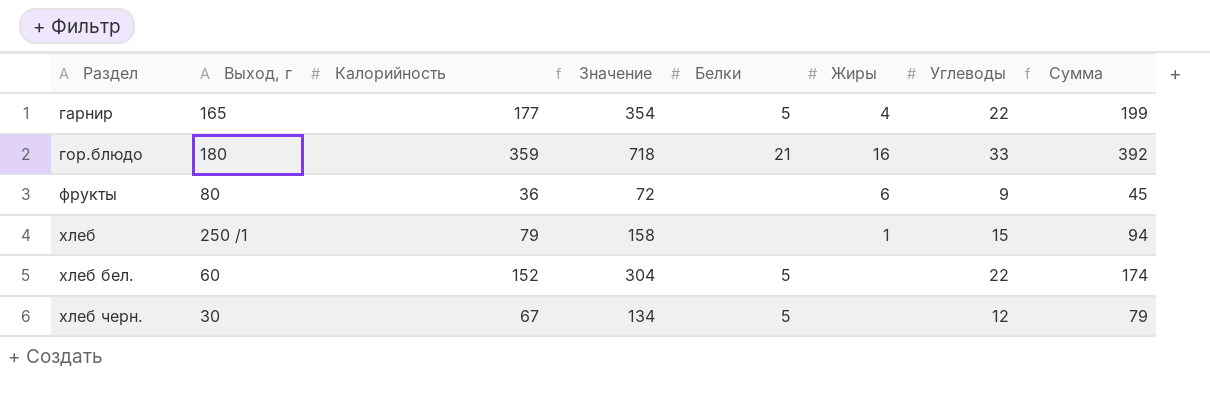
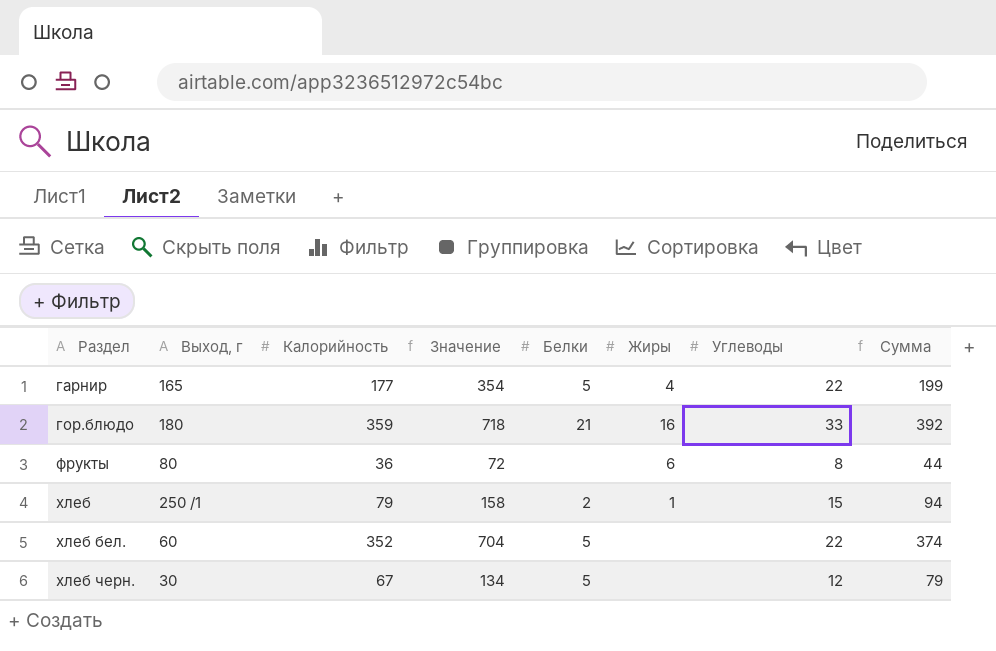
фрукты | Углеводы: 9 -> 8
фрукты | Сумма: 45 -> 44
хлеб | Белки: none -> 2
хлеб бел. | Калорийность: 152 -> 352
хлеб бел. | Значение: 304 -> 704
хлеб бел. | Сумма: 174 -> 374

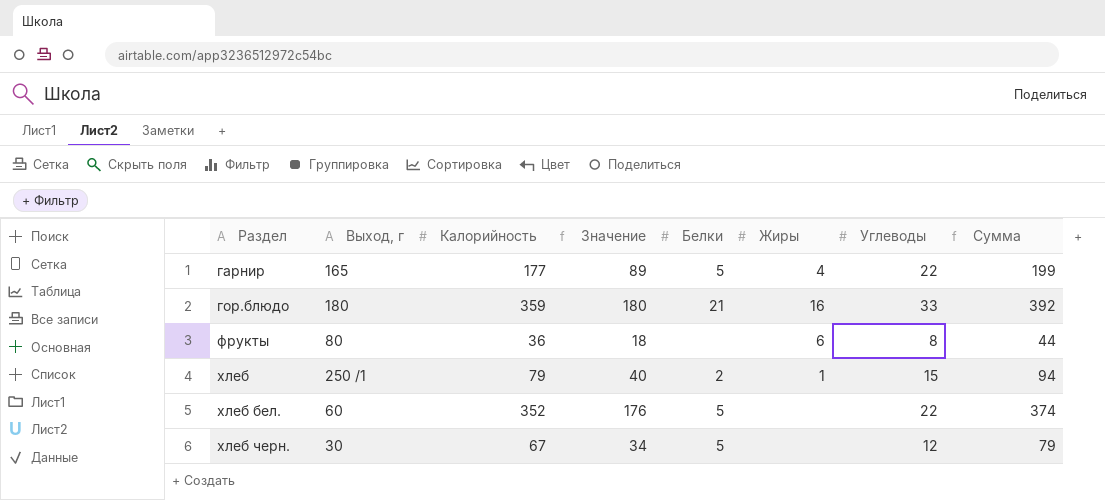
column Значение | formula: [Калорийность] * 2 -> [Калорийность] * 0,5

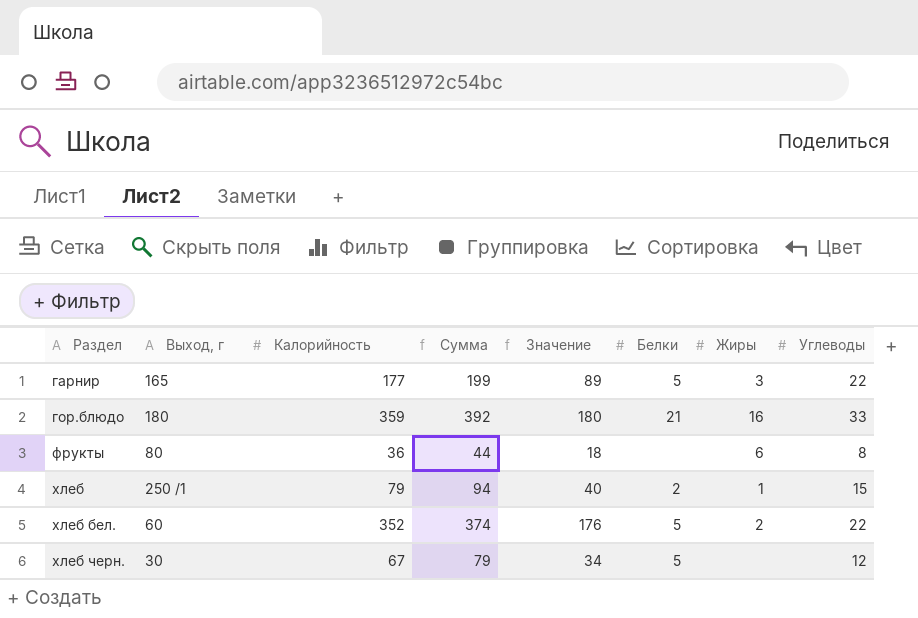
column Сумма | position: 8 -> 4
гарнир | Жиры: 4 -> 3
хлеб бел. | Жиры: none -> 2

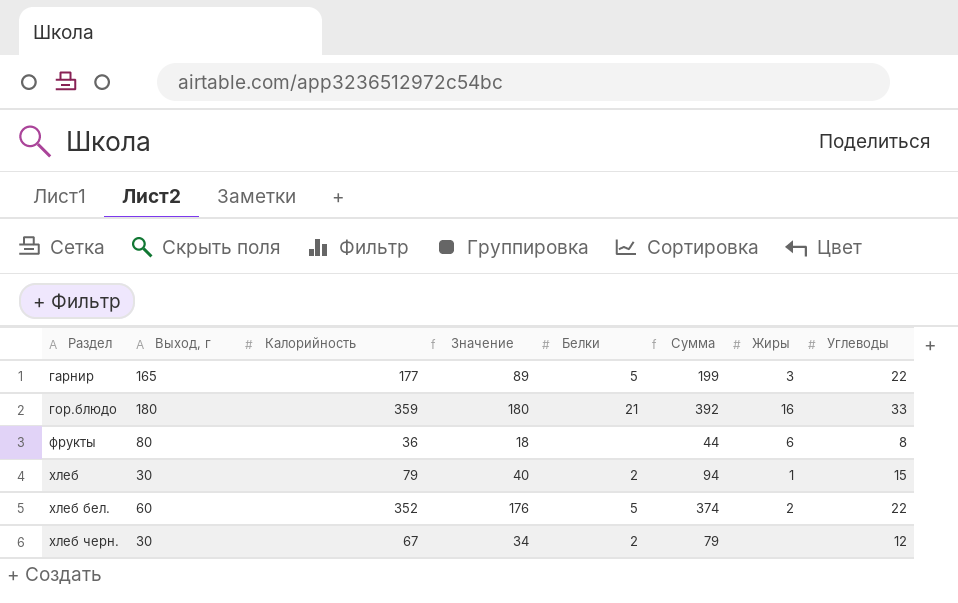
column Сумма | position: 4 -> 6
хлеб | Выход, г: 250 /1 -> 30
хлеб черн. | Белки: 5 -> 2

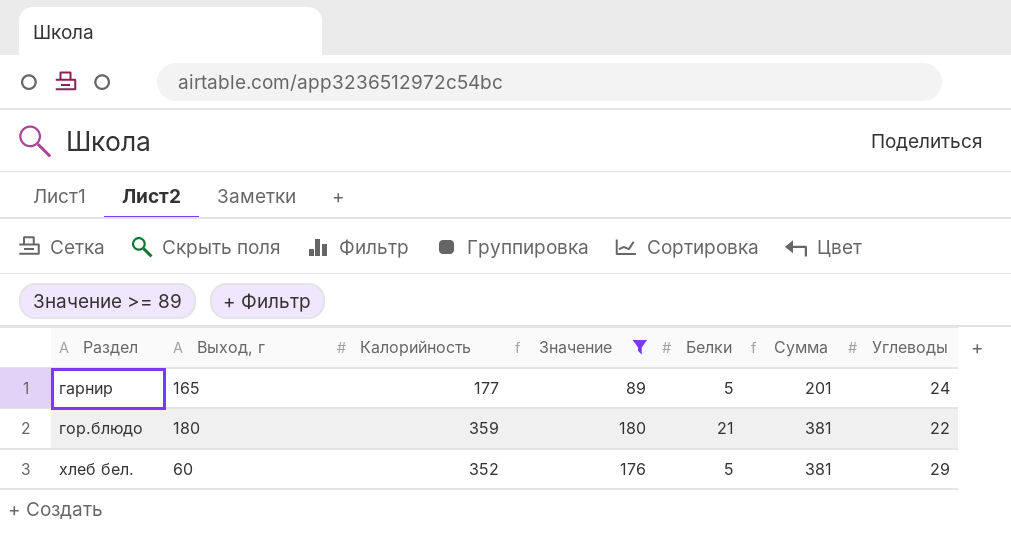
filter: none -> Значение >= 89
column Жиры | position: 7 -> none
гарнир | Сумма: 199 -> 201
гарнир | Углеводы: 22 -> 24
гор.блюдо | Сумма: 392 -> 381
гор.блюдо | Углеводы: 33 -> 22
хлеб бел. | Сумма: 374 -> 381
хлеб бел. | Углеводы: 22 -> 29

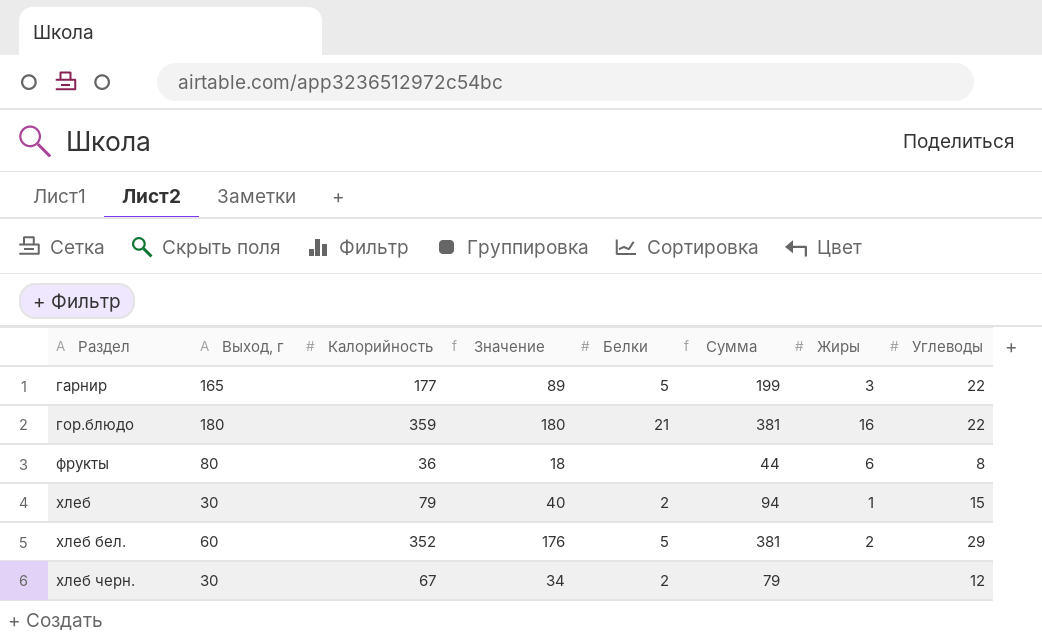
filter: Значение >= 89 -> none
column Жиры | position: none -> 7
гарнир | Сумма: 201 -> 199
гарнир | Углеводы: 24 -> 22

